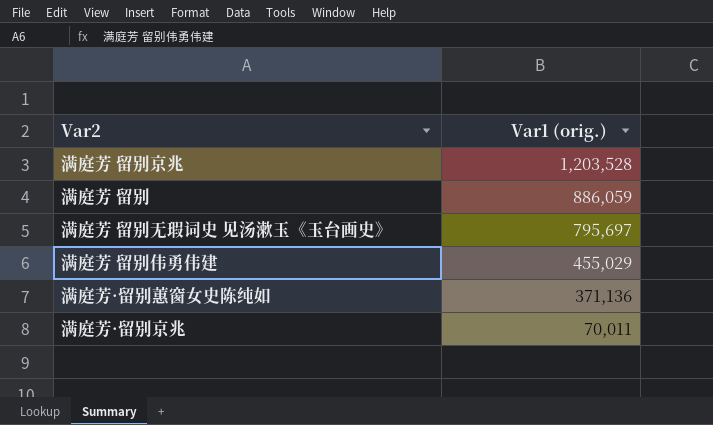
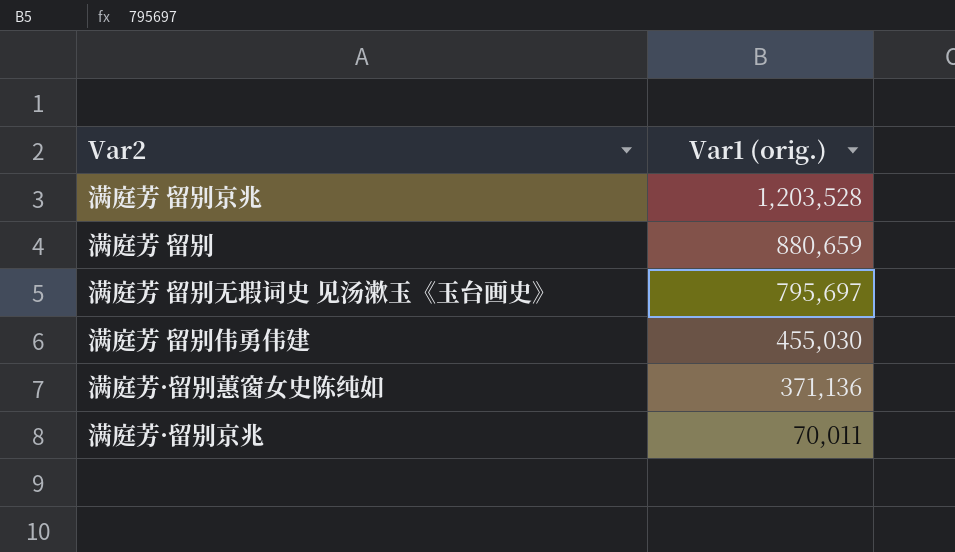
满庭芳 留别 | Var1 (orig.): 886,059 -> 880,659
满庭芳 留别伟勇伟建 | Var1 (orig.): 455,029 -> 455,030

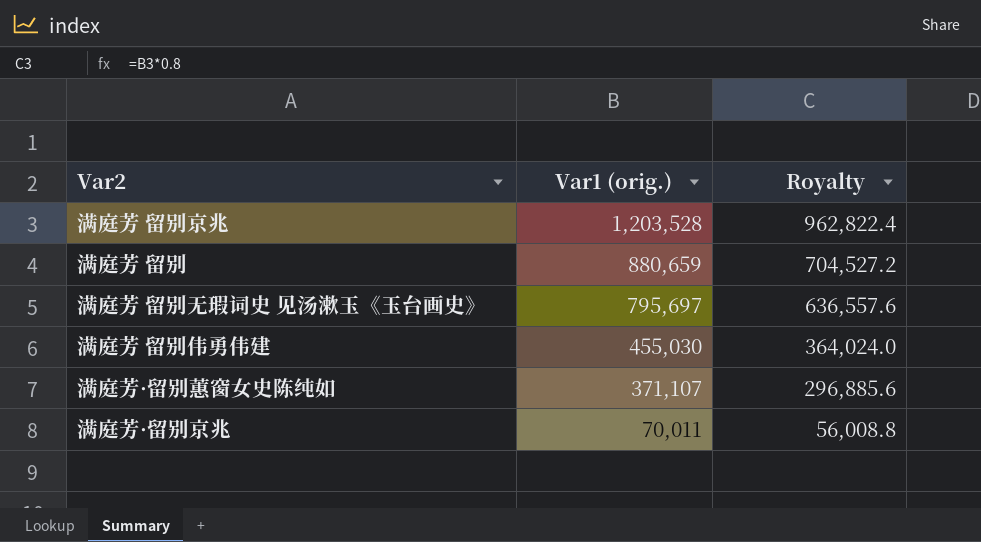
column Royalty | formula: none -> [Var1 (orig.)] * 0.8
满庭芳·留别蕙窗女史陈纯如 | Var1 (orig.): 371,136 -> 371,107

